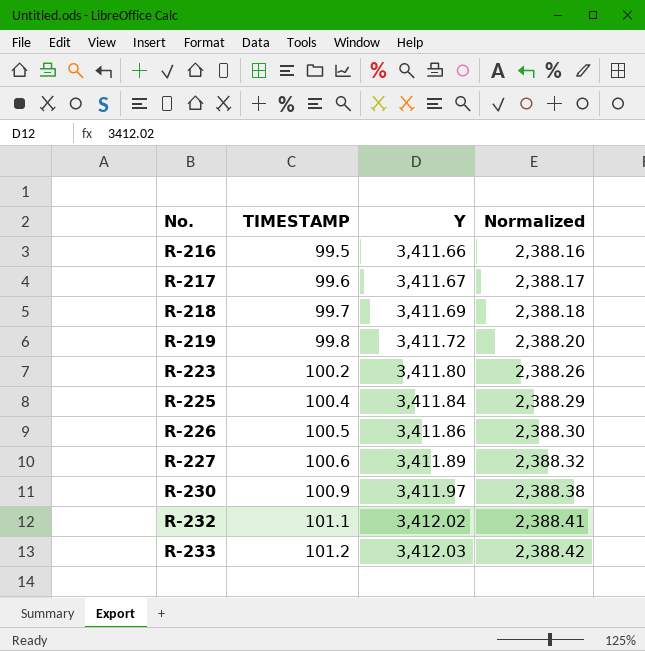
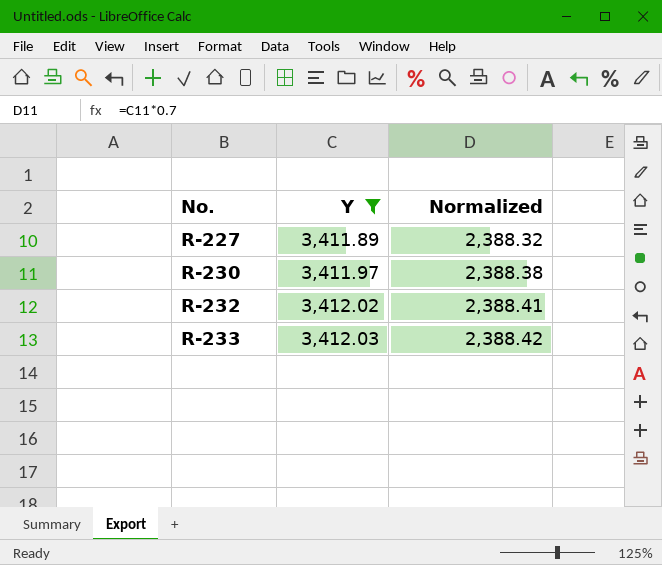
filter: none -> Y >= 3,411.89
column TIMESTAMP | position: 2 -> none

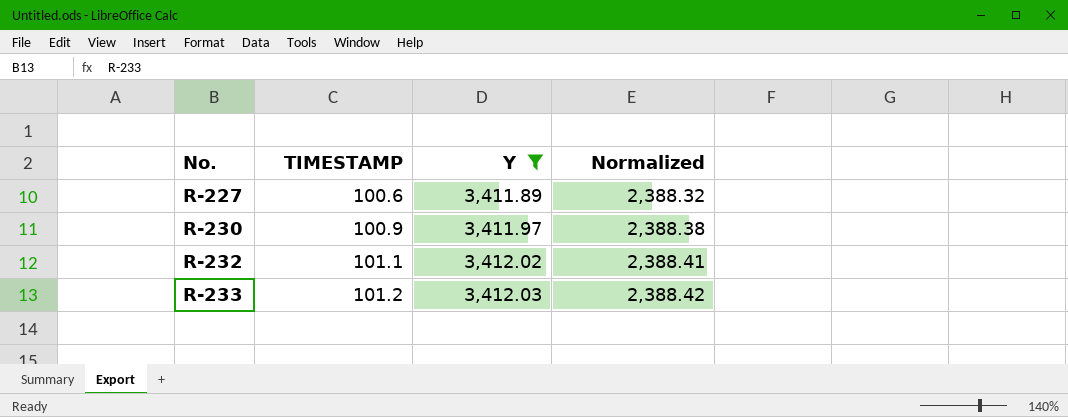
column TIMESTAMP | position: none -> 2

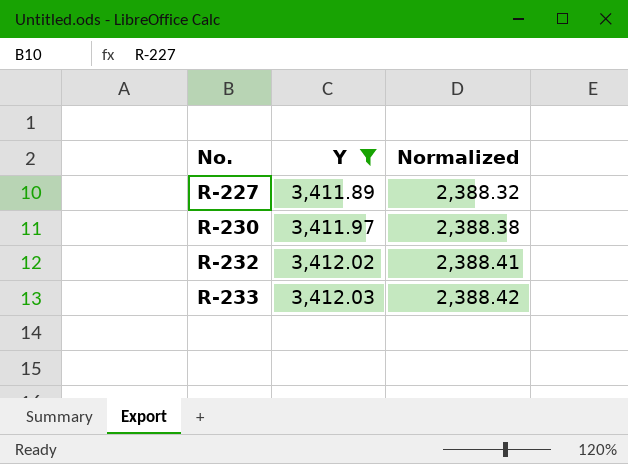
column TIMESTAMP | position: 2 -> none

